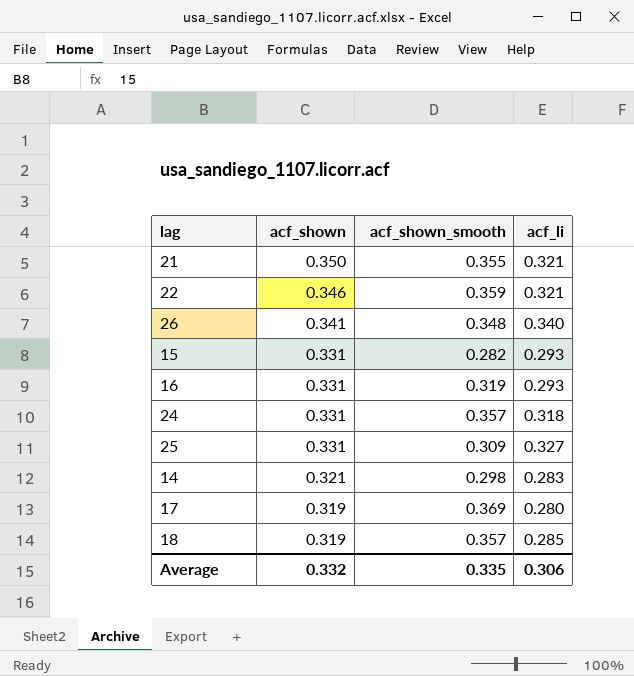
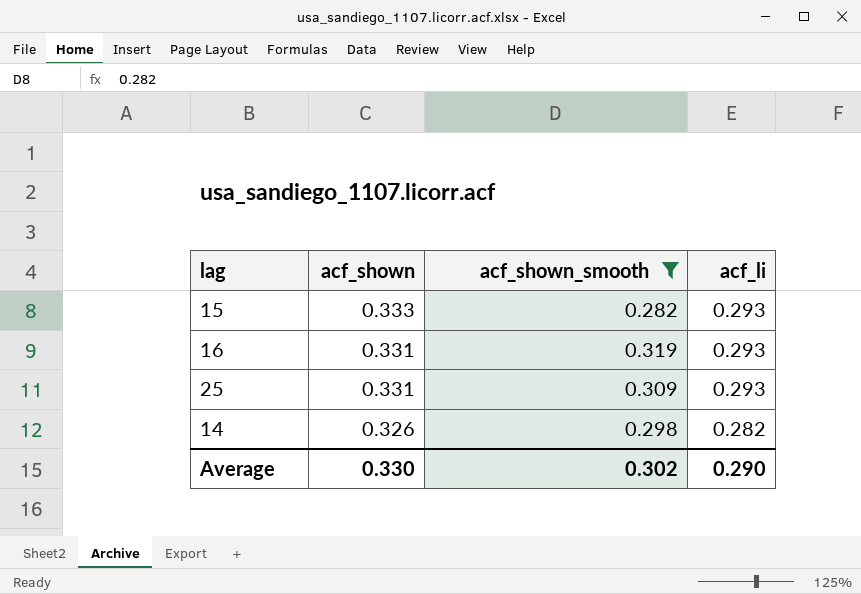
filter: none -> acf_shown_smooth <= 0.319
15 | acf_shown: 0.331 -> 0.333
25 | acf_li: 0.327 -> 0.293
14 | acf_shown: 0.321 -> 0.326
14 | acf_li: 0.283 -> 0.282
Average | acf_shown: 0.332 -> 0.330
Average | acf_shown_smooth: 0.335 -> 0.302
Average | acf_li: 0.306 -> 0.290

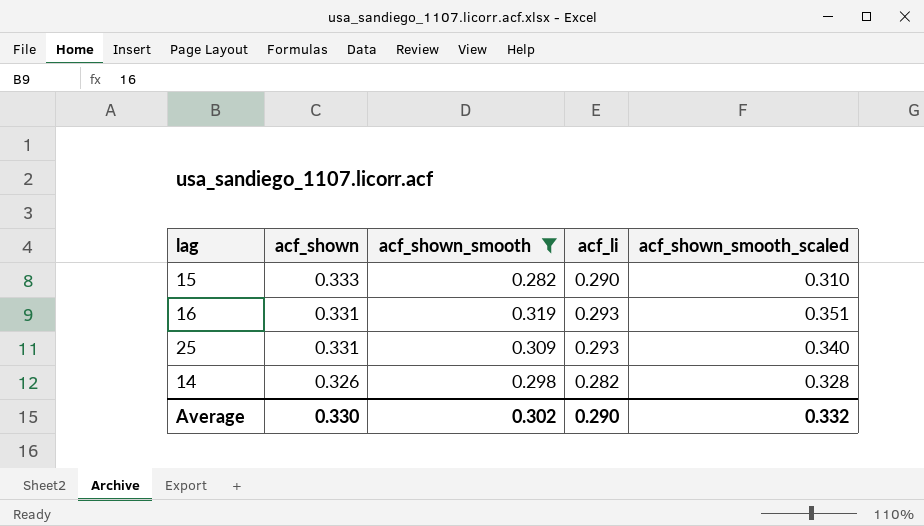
column acf_shown_smooth_scaled | formula: none -> [acf_shown_smooth] * 1.1
15 | acf_li: 0.293 -> 0.290

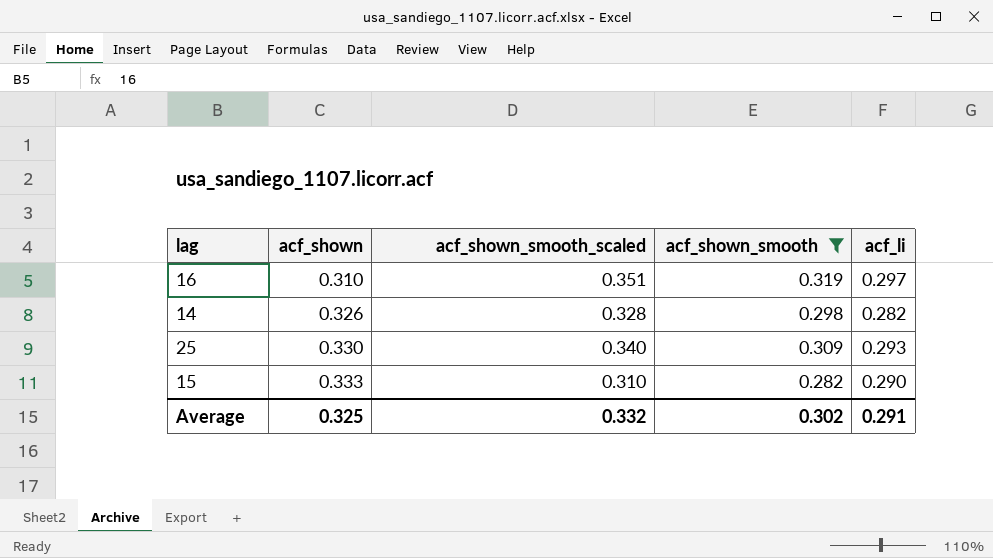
row order: acf_shown descending -> acf_shown ascending
column acf_shown_smooth_scaled | position: 5 -> 3
16 | acf_shown: 0.331 -> 0.310
16 | acf_li: 0.293 -> 0.297
25 | acf_shown: 0.331 -> 0.330
Average | acf_shown: 0.330 -> 0.325
Average | acf_li: 0.290 -> 0.291

